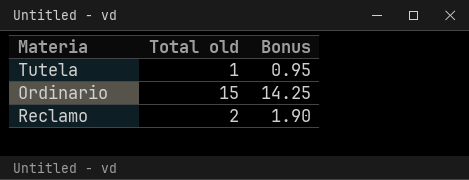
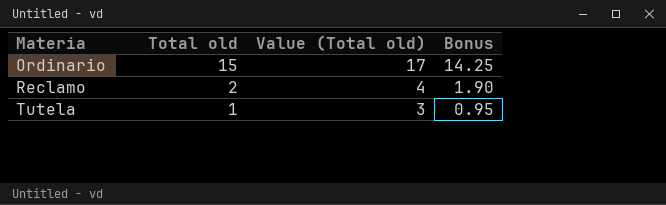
row order: none -> Materia ascending
column Value (Total old) | formula: none -> [Total old] + 2

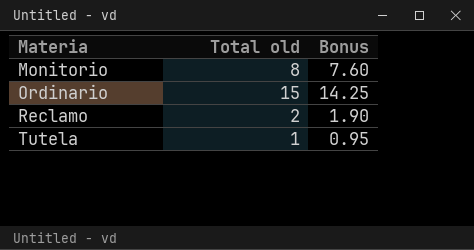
column Value (Total old) | formula: [Total old] + 2 -> none
row Monitorio: none -> 8 | 7.60

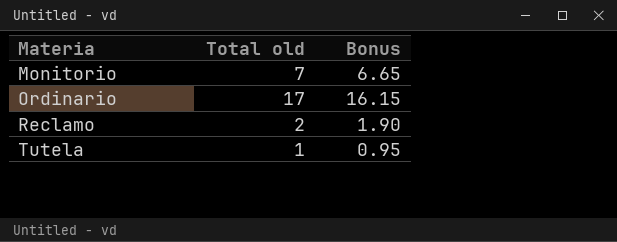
Monitorio | Total old: 8 -> 7
Monitorio | Bonus: 7.60 -> 6.65
Ordinario | Total old: 15 -> 17
Ordinario | Bonus: 14.25 -> 16.15

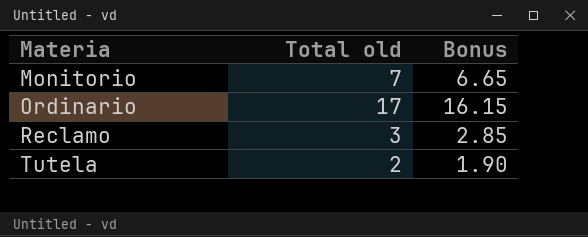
Reclamo | Total old: 2 -> 3
Reclamo | Bonus: 1.90 -> 2.85
Tutela | Total old: 1 -> 2
Tutela | Bonus: 0.95 -> 1.90

